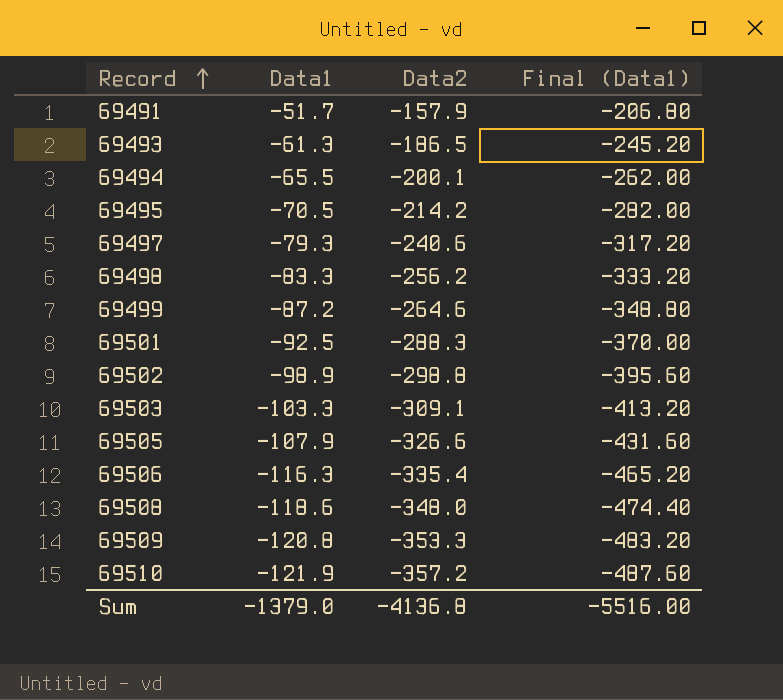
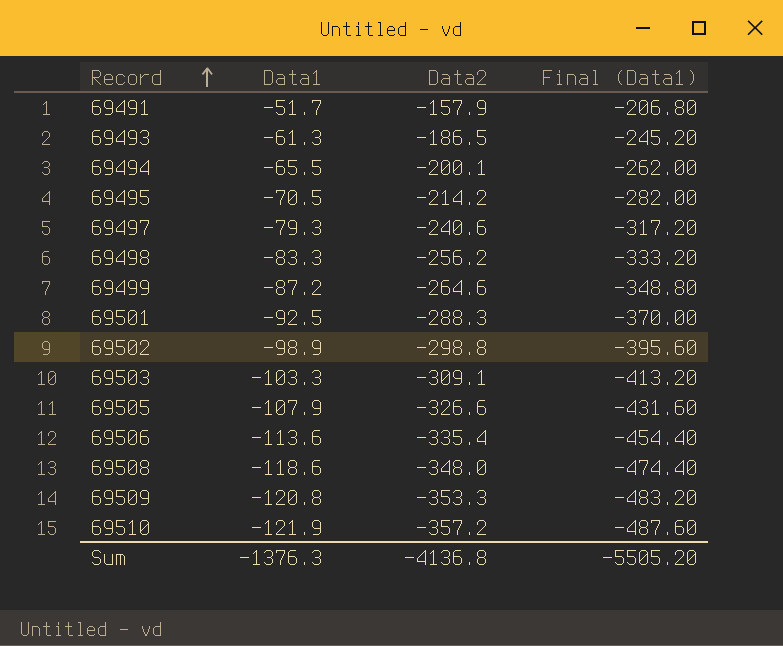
69506 | Data1: -116.3 -> -113.6
69506 | Final (Data1): -465.20 -> -454.40
Sum | Data1: -1379.0 -> -1376.3
Sum | Final (Data1): -5516.00 -> -5505.20

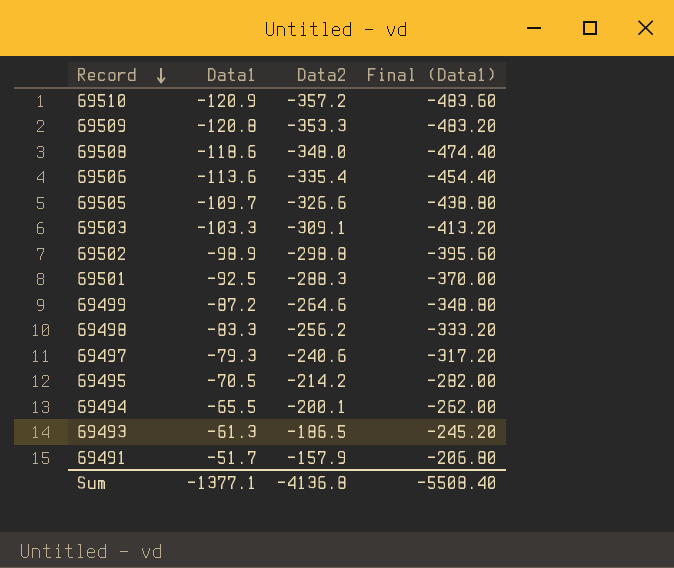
row order: Record ascending -> Record descending
69510 | Data1: -121.9 -> -120.9
69510 | Final (Data1): -487.60 -> -483.60
69505 | Data1: -107.9 -> -109.7
69505 | Final (Data1): -431.60 -> -438.80
Sum | Data1: -1376.3 -> -1377.1
Sum | Final (Data1): -5505.20 -> -5508.40

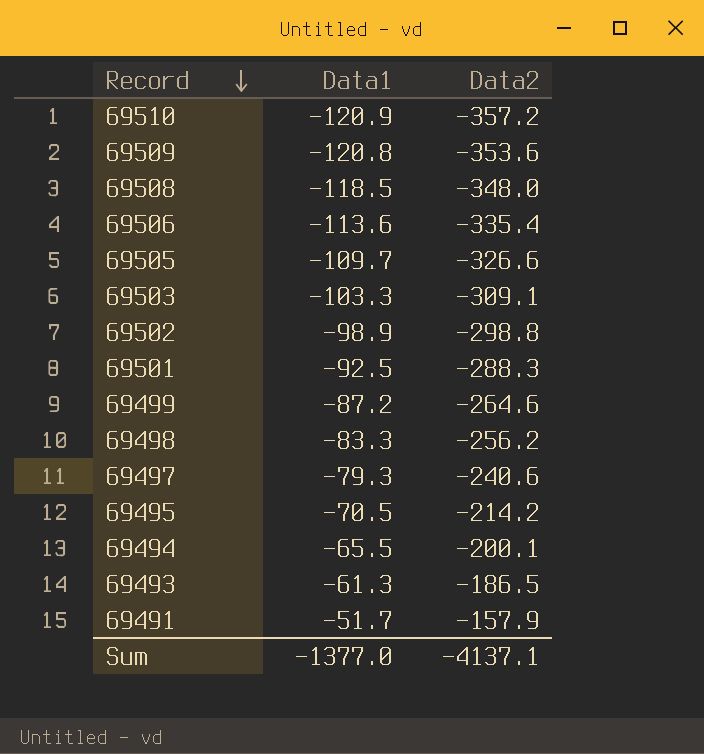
column Final (Data1) | formula: [Data1] * 4 -> none
69509 | Data2: -353.3 -> -353.6
69508 | Data1: -118.6 -> -118.5
Sum | Data1: -1377.1 -> -1377.0
Sum | Data2: -4136.8 -> -4137.1

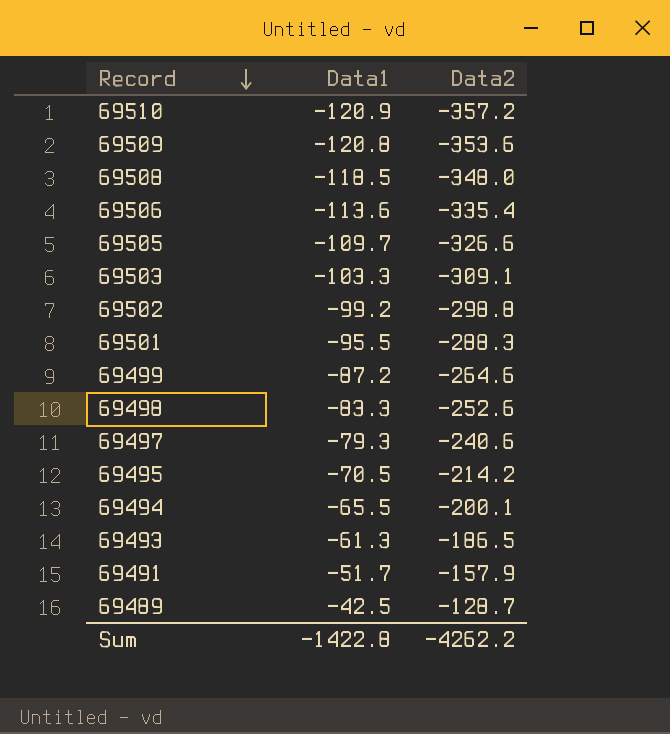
69502 | Data1: -98.9 -> -99.2
69501 | Data1: -92.5 -> -95.5
69498 | Data2: -256.2 -> -252.6
row 69489: none -> -42.5 | -128.7
Sum | Data1: -1377.0 -> -1422.8
Sum | Data2: -4137.1 -> -4262.2

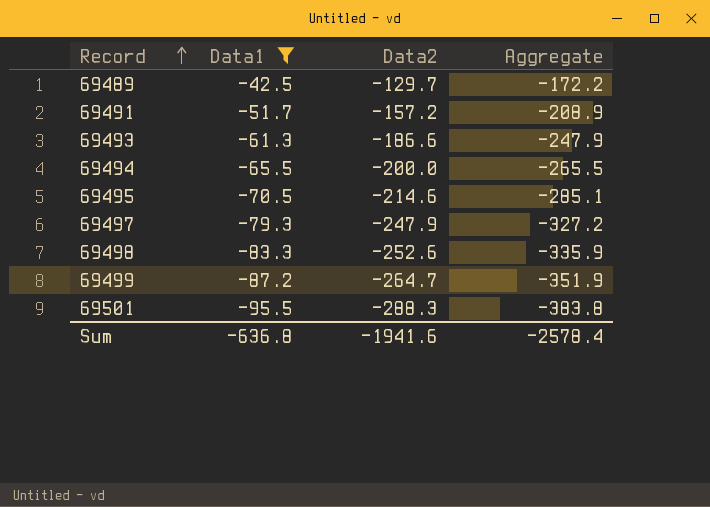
filter: none -> Data1 >= -95.5
row order: Record descending -> Record ascending
column Aggregate | formula: none -> [Data1] + [Data2]
69489 | Data2: -128.7 -> -129.7
69491 | Data2: -157.9 -> -157.2
69493 | Data2: -186.5 -> -186.6
69494 | Data2: -200.1 -> -200.0
69495 | Data2: -214.2 -> -214.6
69497 | Data2: -240.6 -> -247.9
69499 | Data2: -264.6 -> -264.7
Sum | Data1: -1422.8 -> -636.8
Sum | Data2: -4262.2 -> -1941.6

